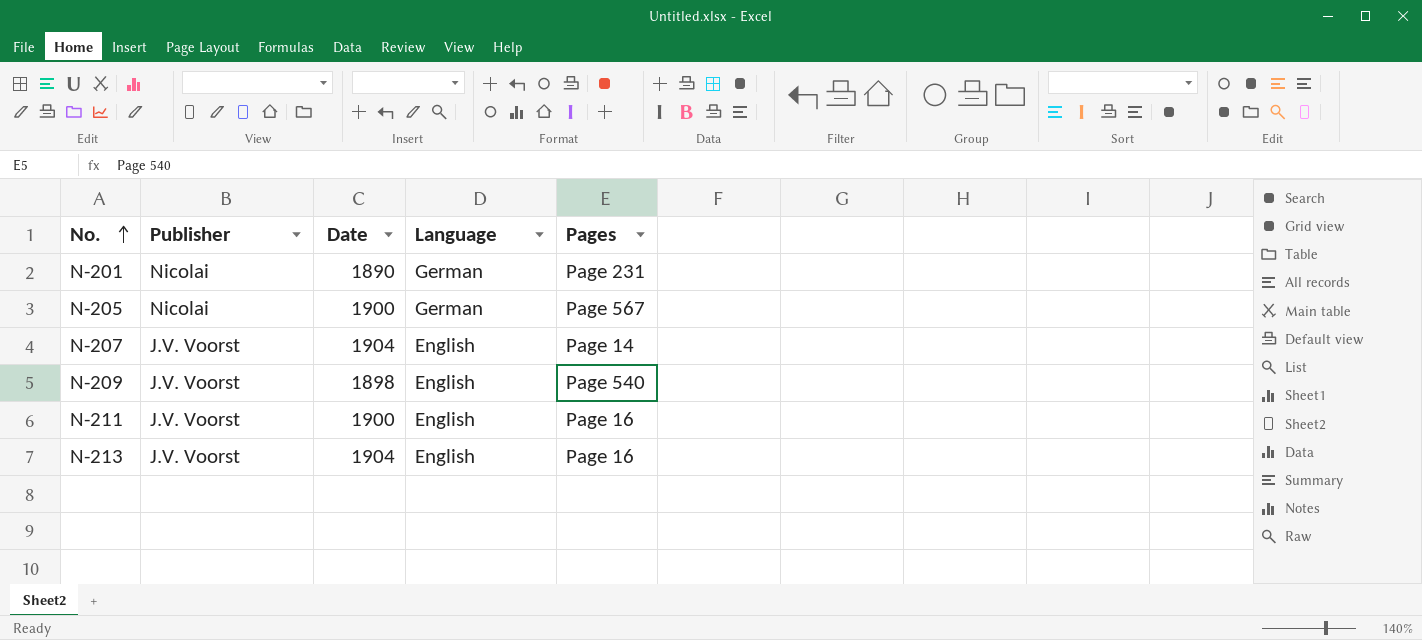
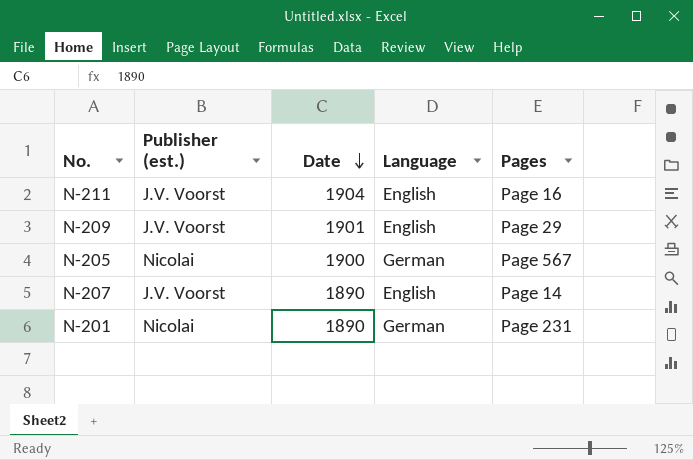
row order: No. ascending -> Date descending
column name: Publisher -> Publisher (est.)
row N-213: J.V. Voorst | 1904 | English | Page 16 -> none
N-211 | Date: 1900 -> 1904
N-209 | Date: 1898 -> 1901
N-209 | Pages: Page 540 -> Page 29
N-207 | Date: 1904 -> 1890

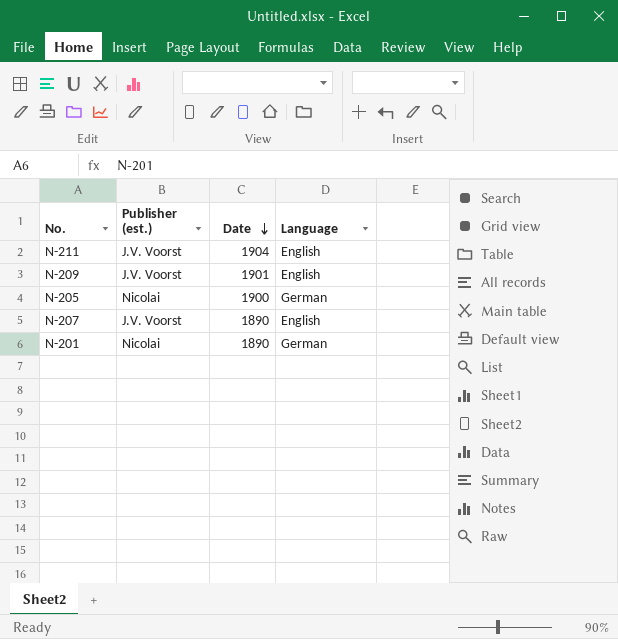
column Pages | position: 5 -> none

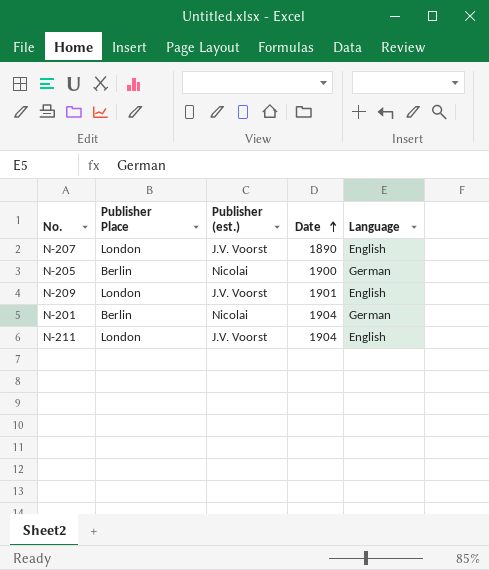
row order: Date descending -> Date ascending
column Publisher Place | position: none -> 2
N-201 | Date: 1890 -> 1904

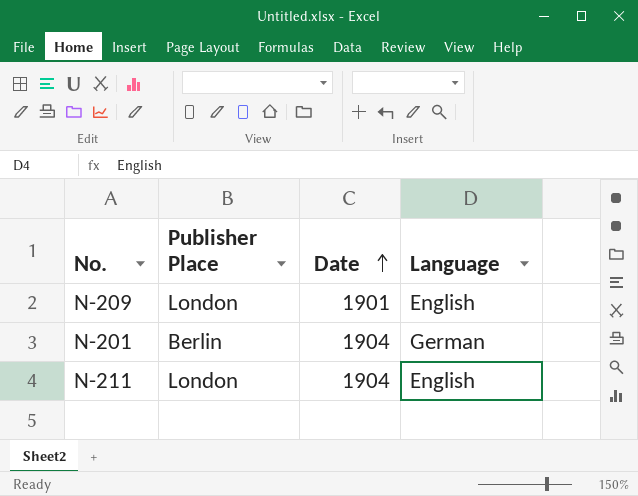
column Publisher (est.) | position: 3 -> none
row N-207: London | J.V. Voorst | 1890 | English -> none
row N-205: Berlin | Nicolai | 1900 | German -> none

